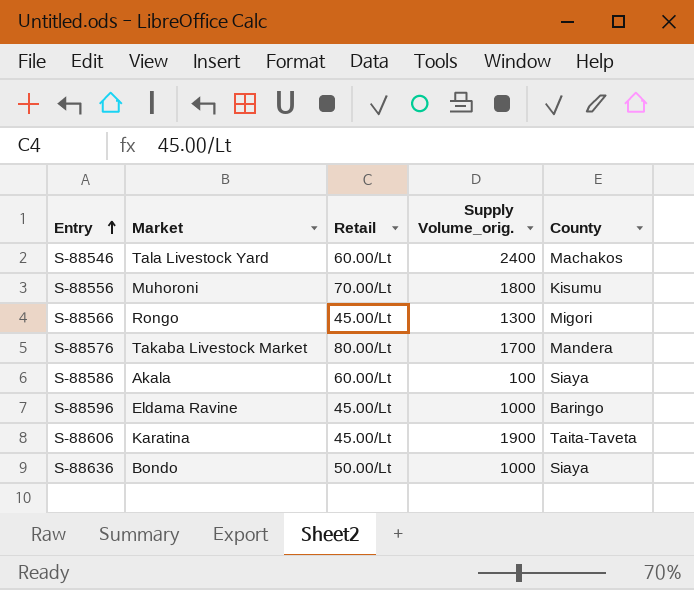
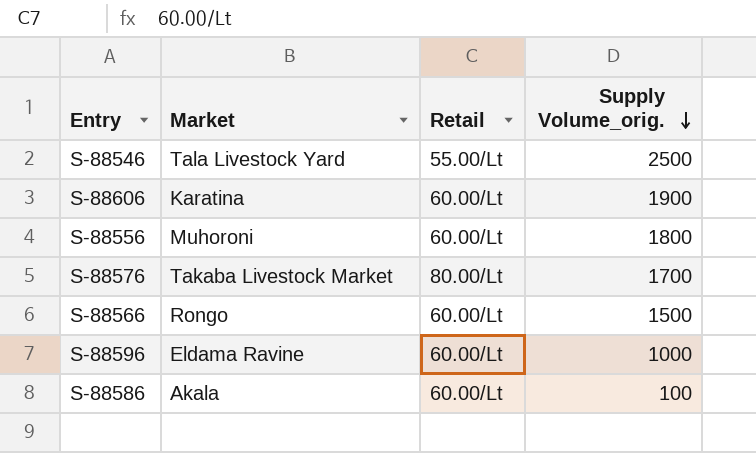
row order: Entry ascending -> Supply Volume_orig. descending
column County | position: 5 -> none
row S-88636: Bondo | 50.00/Lt | 1000 | Siaya -> none
S-88546 | Retail: 60.00/Lt -> 55.00/Lt
S-88546 | Supply Volume_orig.: 2400 -> 2500
S-88606 | Retail: 45.00/Lt -> 60.00/Lt
S-88556 | Retail: 70.00/Lt -> 60.00/Lt
S-88566 | Retail: 45.00/Lt -> 60.00/Lt
S-88566 | Supply Volume_orig.: 1300 -> 1500
S-88596 | Retail: 45.00/Lt -> 60.00/Lt

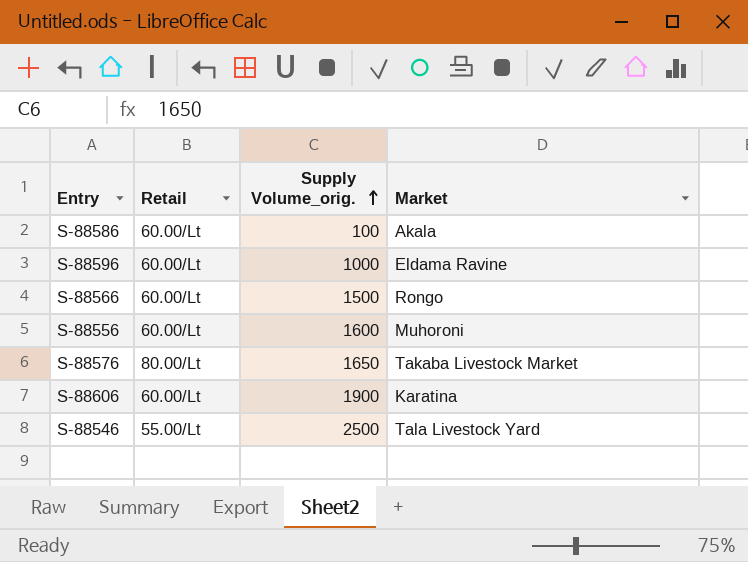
row order: Supply Volume_orig. descending -> Supply Volume_orig. ascending
column Market | position: 2 -> 4
S-88556 | Supply Volume_orig.: 1800 -> 1600
S-88576 | Supply Volume_orig.: 1700 -> 1650

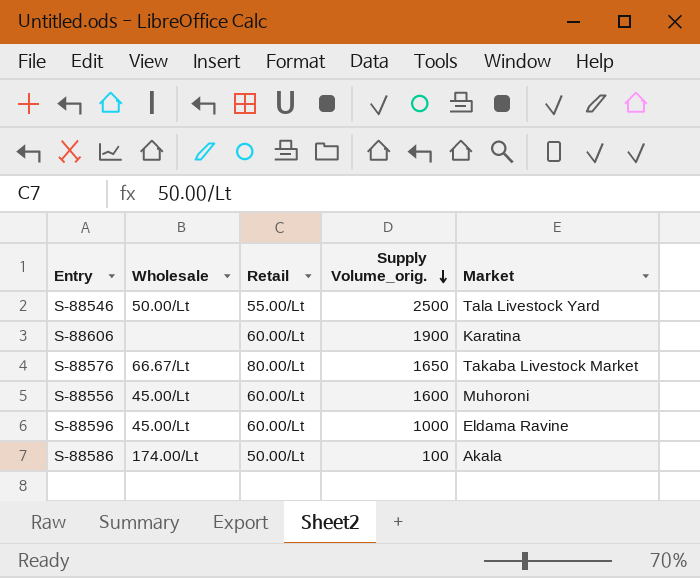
row order: Supply Volume_orig. ascending -> Supply Volume_orig. descending
column Wholesale | position: none -> 2
row S-88566: 60.00/Lt | 1500 | Rongo -> none
S-88586 | Retail: 60.00/Lt -> 50.00/Lt

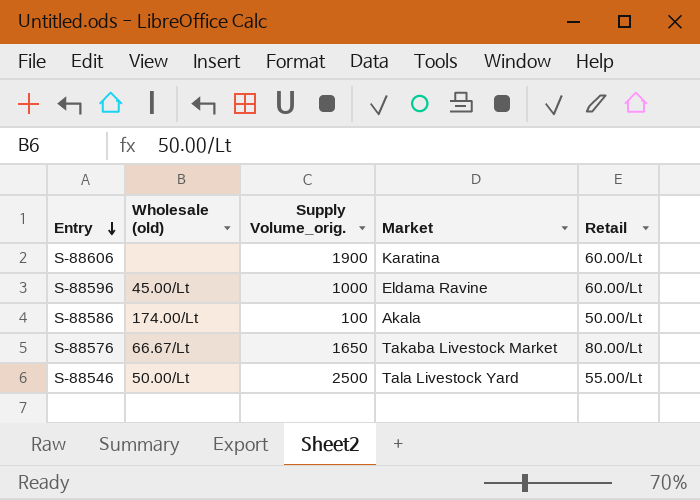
row order: Supply Volume_orig. descending -> Entry descending
column name: Wholesale -> Wholesale (old)
column Retail | position: 3 -> 5
row S-88556: 45.00/Lt | 60.00/Lt | 1600 | Muhoroni -> none

